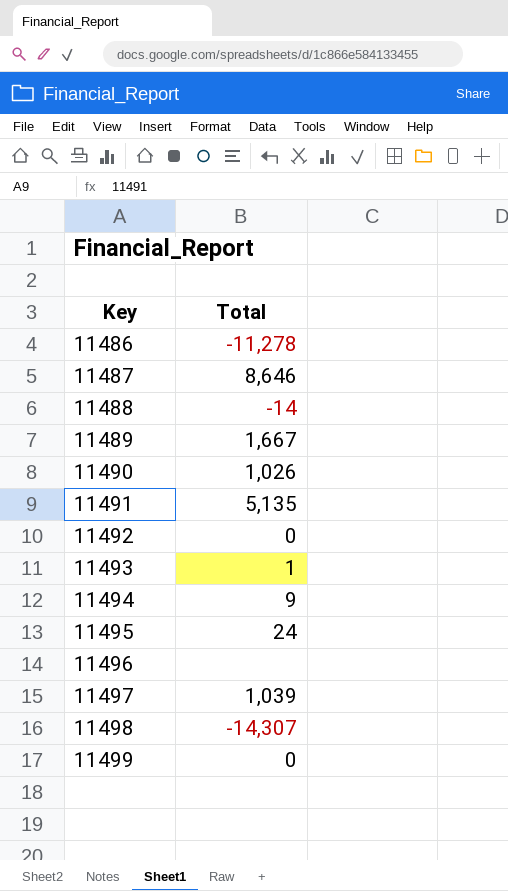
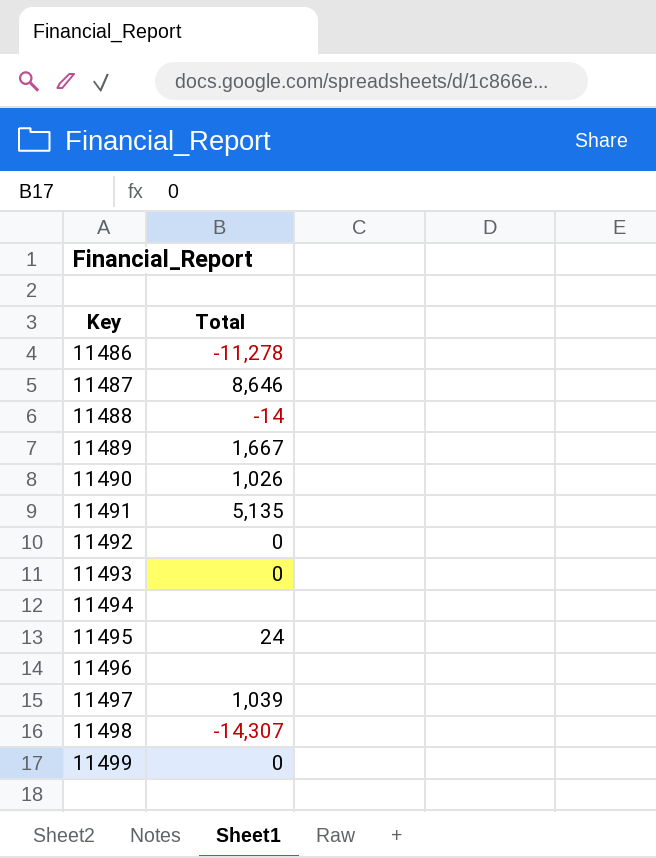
11493 | Total: 1 -> 0
11494 | Total: 9 -> none

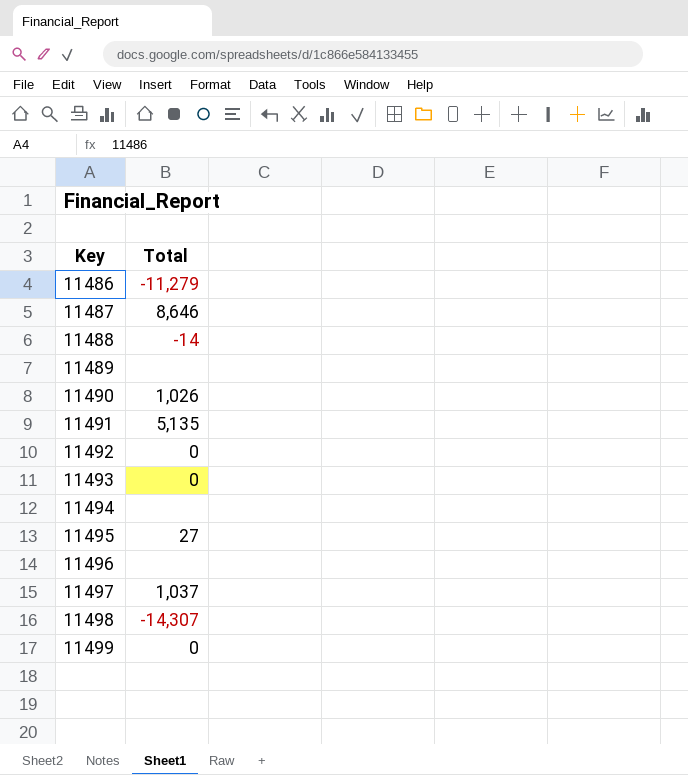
11486 | Total: -11,278 -> -11,279
11489 | Total: 1,667 -> none
11495 | Total: 24 -> 27
11497 | Total: 1,039 -> 1,037

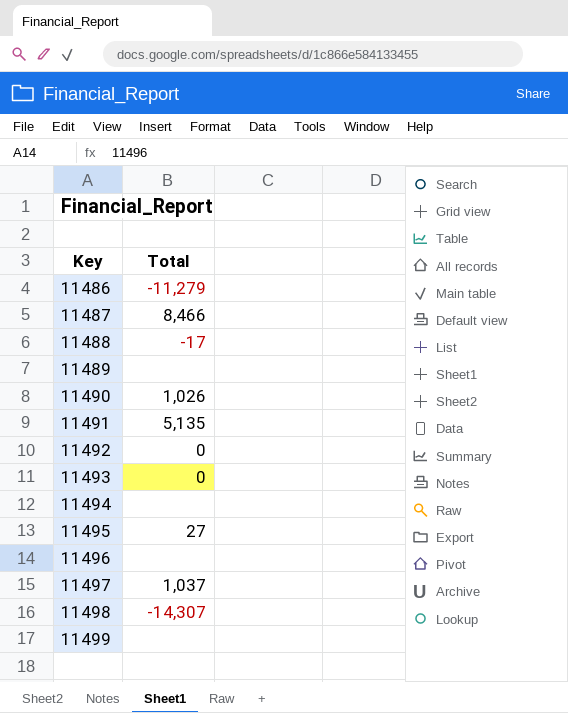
11487 | Total: 8,646 -> 8,466
11488 | Total: -14 -> -17
11499 | Total: 0 -> none

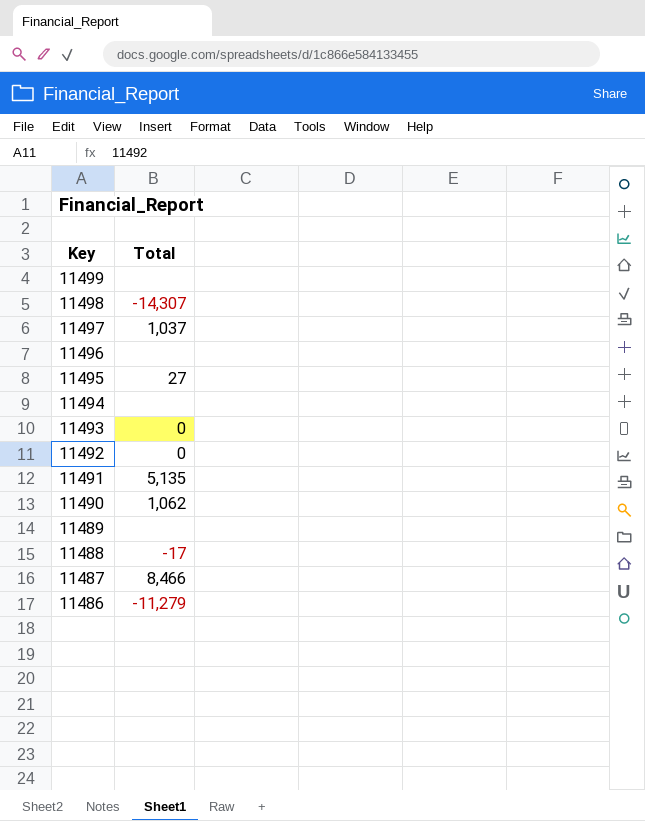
row order: Key ascending -> Key descending
11490 | Total: 1,026 -> 1,062

